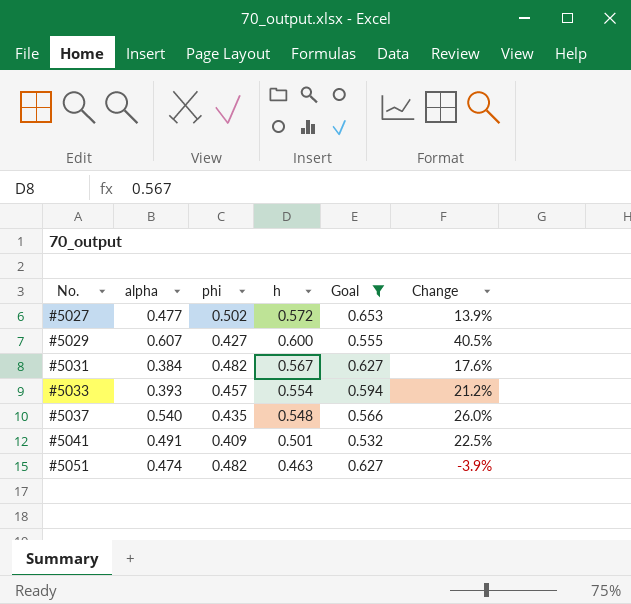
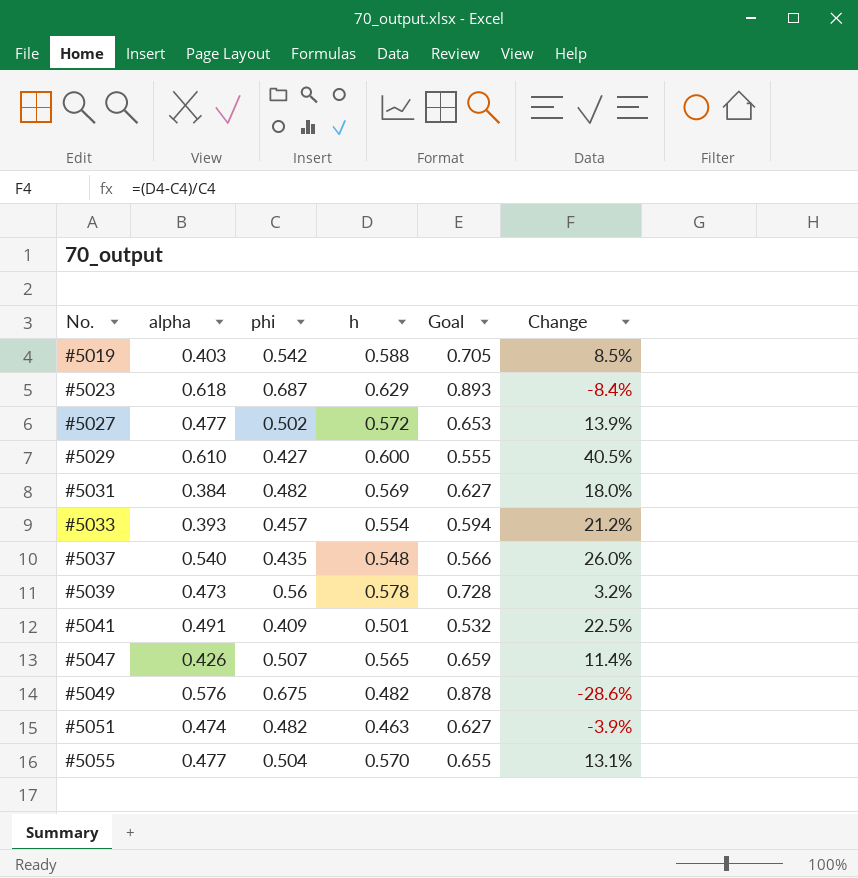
filter: Goal <= 0.653 -> none
#5029 | alpha: 0.607 -> 0.610
#5031 | h: 0.567 -> 0.569
#5031 | Change: 17.6% -> 18.0%

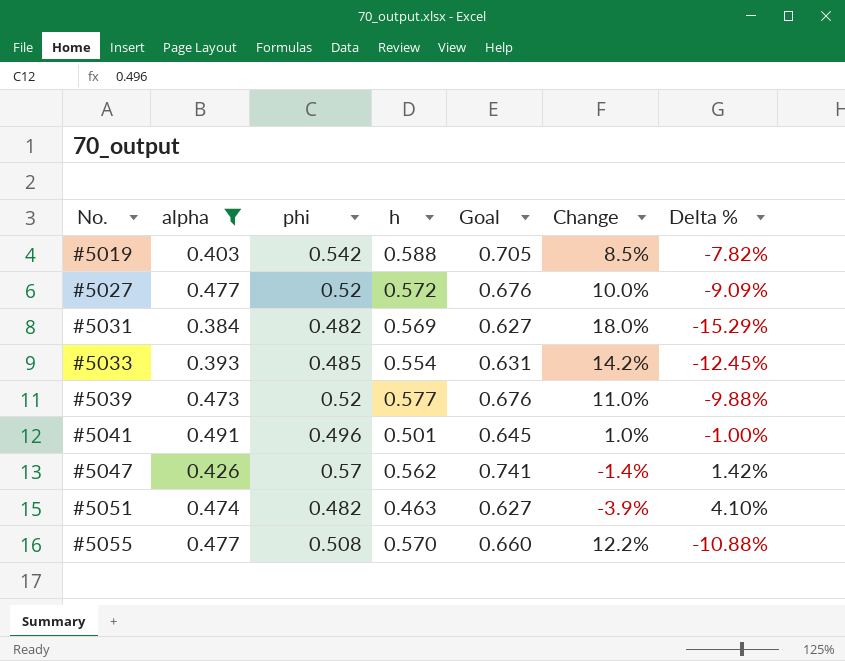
filter: none -> alpha <= 0.491
column Delta % | formula: none -> ([phi] - [h]) / [h]
#5027 | phi: 0.502 -> 0.52
#5027 | Goal: 0.653 -> 0.676
#5027 | Change: 13.9% -> 10.0%
#5033 | phi: 0.457 -> 0.485
#5033 | Goal: 0.594 -> 0.631
#5033 | Change: 21.2% -> 14.2%
#5039 | phi: 0.56 -> 0.52
#5039 | h: 0.578 -> 0.577
#5039 | Goal: 0.728 -> 0.676
#5039 | Change: 3.2% -> 11.0%
#5041 | phi: 0.409 -> 0.496
#5041 | Goal: 0.532 -> 0.645
#5041 | Change: 22.5% -> 1.0%
#5047 | phi: 0.507 -> 0.57
#5047 | h: 0.565 -> 0.562
#5047 | Goal: 0.659 -> 0.741
#5047 | Change: 11.4% -> -1.4%
#5055 | phi: 0.504 -> 0.508
#5055 | Goal: 0.655 -> 0.660
#5055 | Change: 13.1% -> 12.2%

